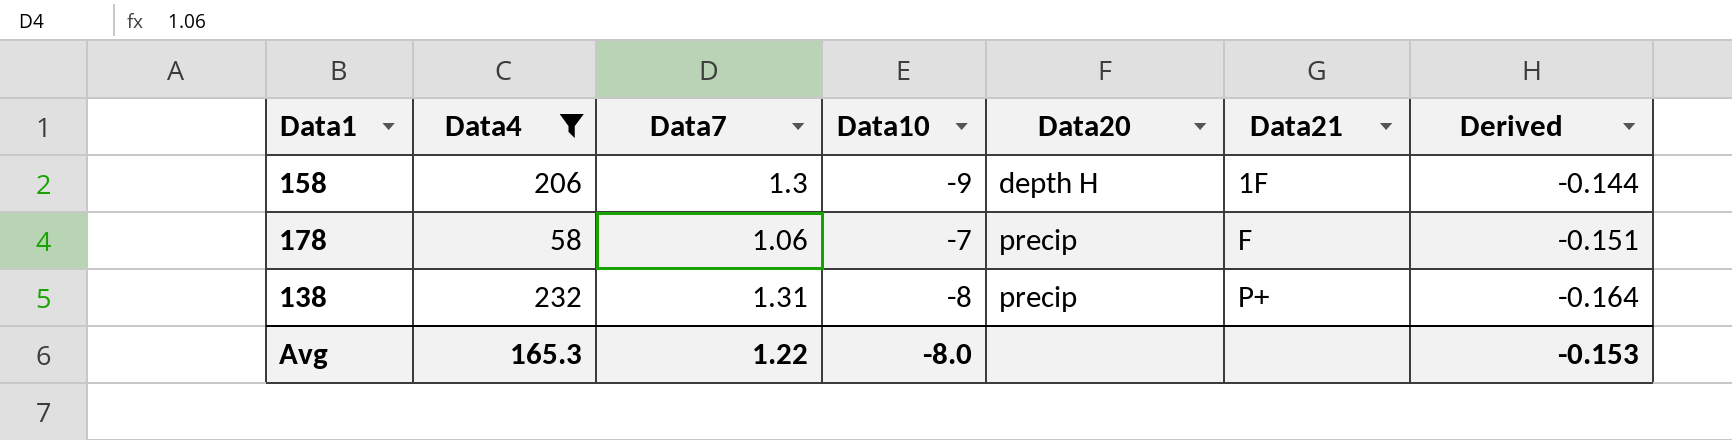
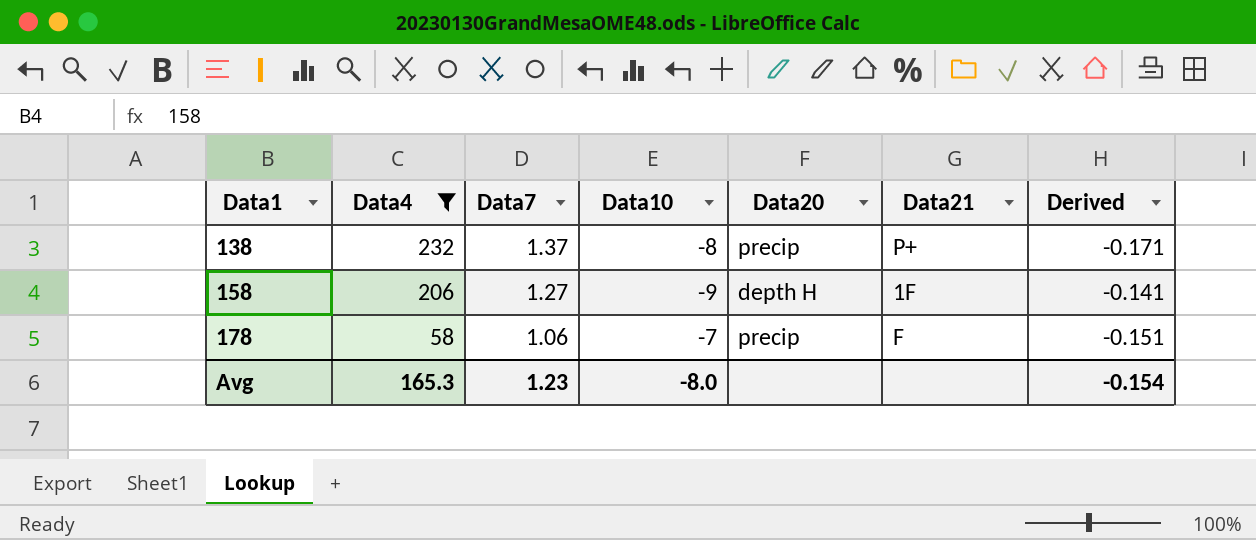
row order: Data20 ascending -> Data1 ascending
138 | Data7: 1.31 -> 1.37
138 | Derived: -0.164 -> -0.171
158 | Data7: 1.3 -> 1.27
158 | Derived: -0.144 -> -0.141
Avg | Data7: 1.22 -> 1.23
Avg | Derived: -0.153 -> -0.154

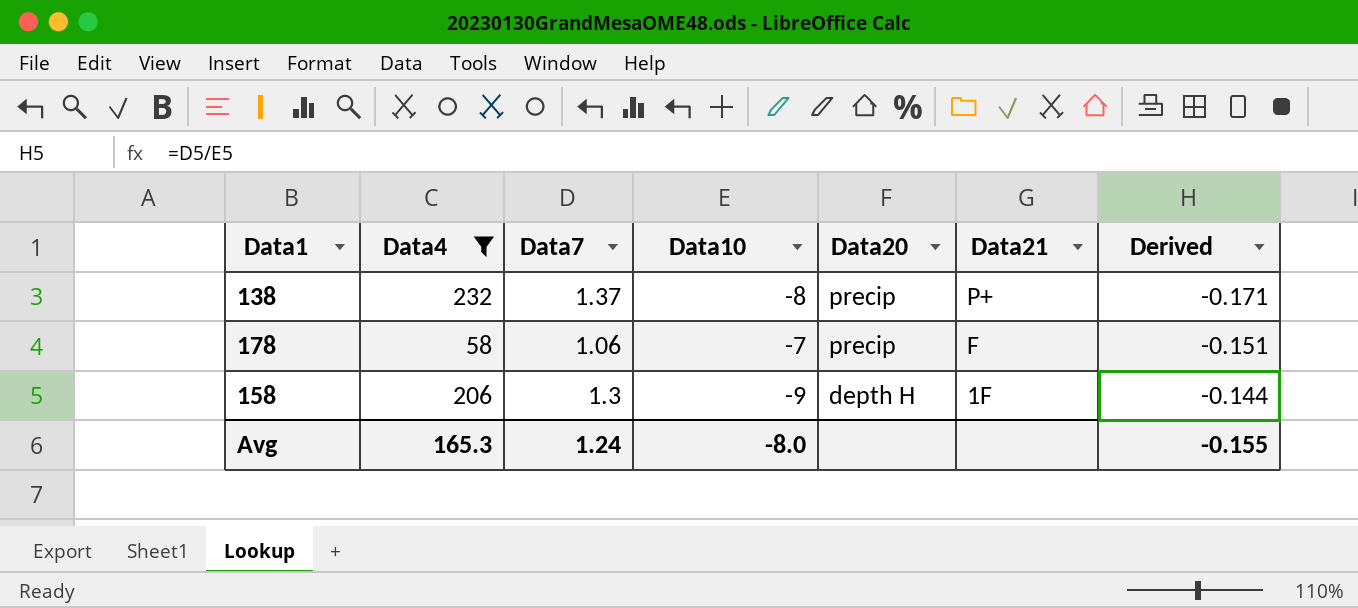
row order: Data1 ascending -> Data20 descending
158 | Data7: 1.27 -> 1.3
158 | Derived: -0.141 -> -0.144
Avg | Data7: 1.23 -> 1.24
Avg | Derived: -0.154 -> -0.155

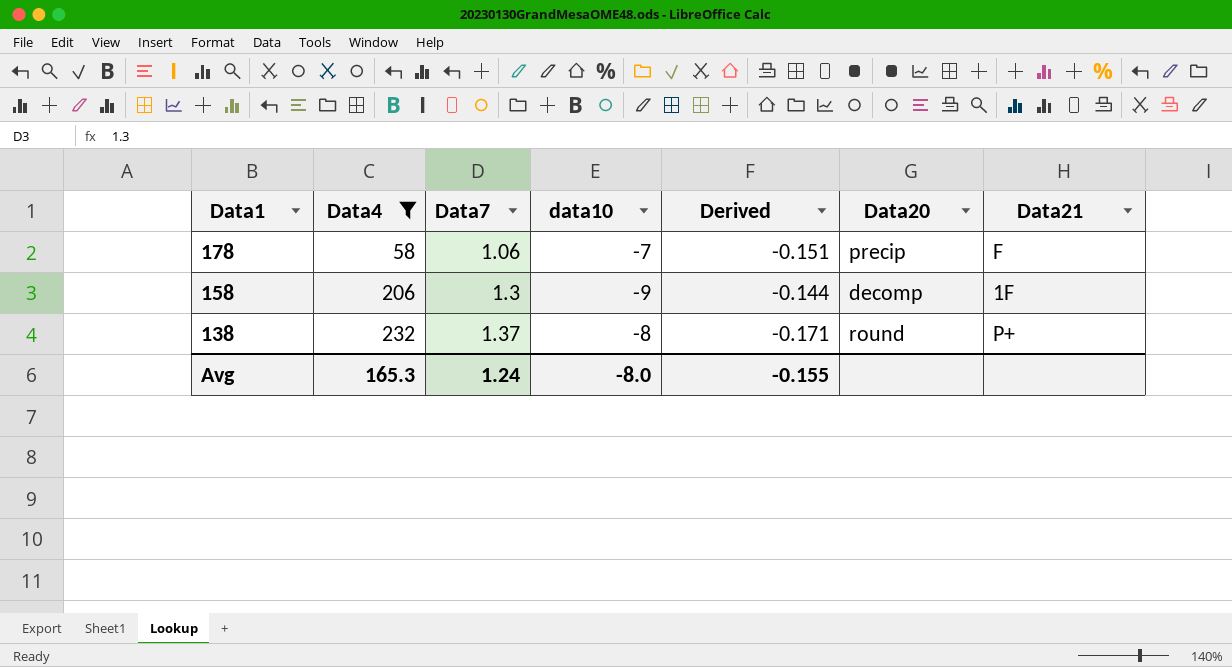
row order: Data20 descending -> Data1 descending
column name: Data10 -> data10
column Derived | position: 7 -> 5
158 | Data20: depth H -> decomp
138 | Data20: precip -> round

